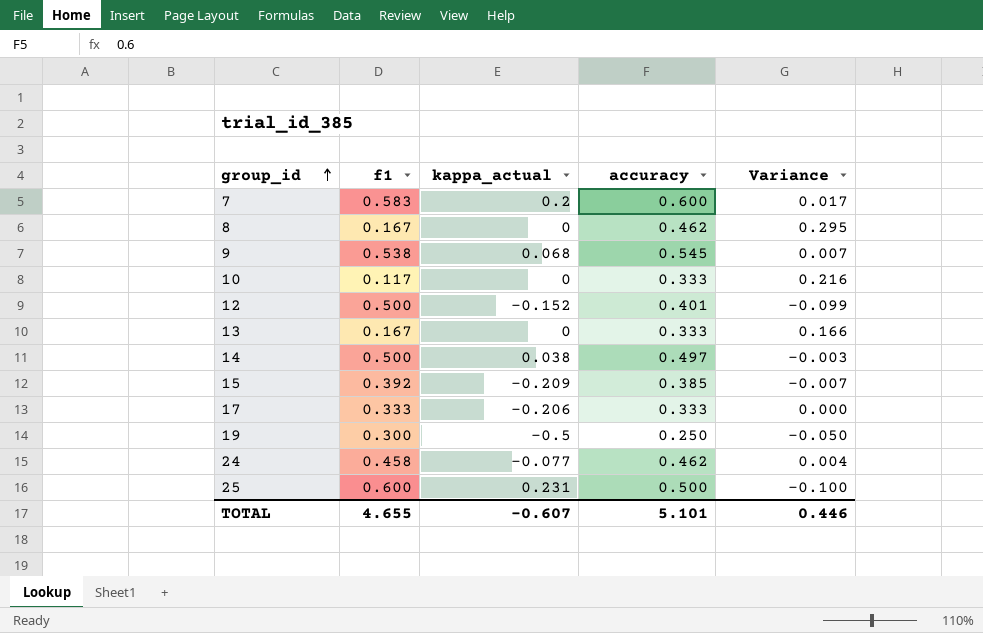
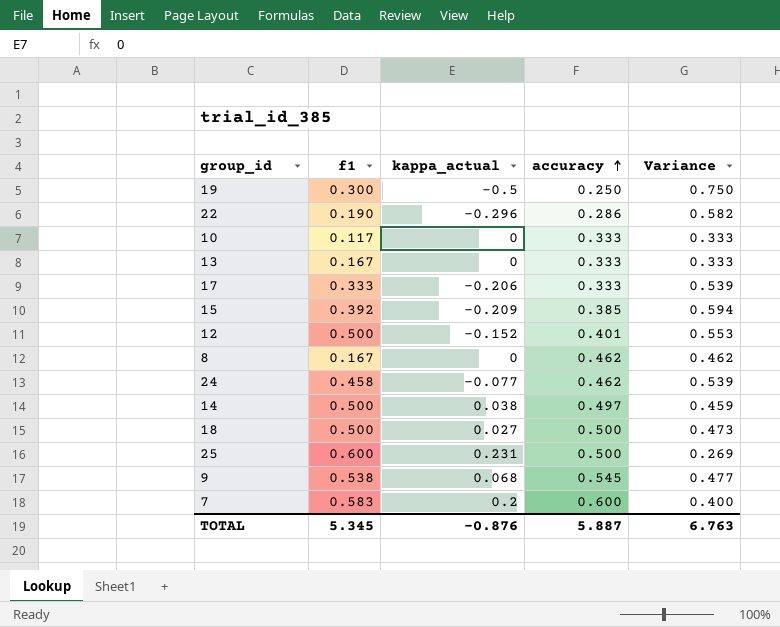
row order: group_id ascending -> accuracy ascending
column Variance | formula: [accuracy] - [f1] -> [accuracy] - [kappa_actual]
row 22: none -> 0.190 | -0.296 | 0.286 | 0.582
row 18: none -> 0.500 | 0.027 | 0.500 | 0.473
TOTAL | f1: 4.655 -> 5.345
TOTAL | kappa_actual: -0.607 -> -0.876
TOTAL | accuracy: 5.101 -> 5.887
TOTAL | Variance: 0.446 -> 6.763

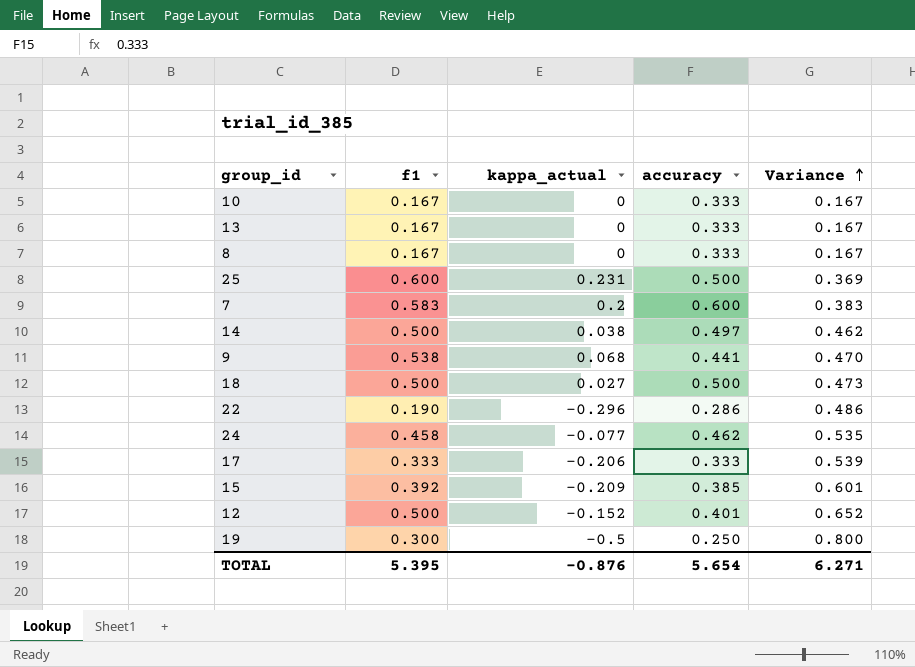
row order: accuracy ascending -> Variance ascending
column Variance | formula: [accuracy] - [kappa_actual] -> [f1] - [kappa_actual]
10 | f1: 0.117 -> 0.167
8 | accuracy: 0.462 -> 0.333
9 | accuracy: 0.545 -> 0.441
TOTAL | f1: 5.345 -> 5.395
TOTAL | accuracy: 5.887 -> 5.654
TOTAL | Variance: 6.763 -> 6.271

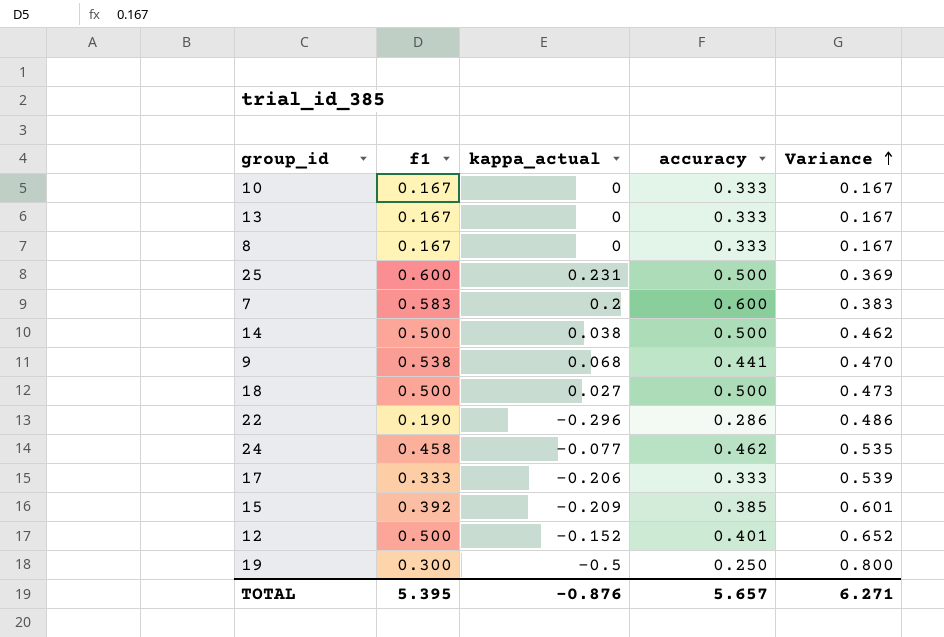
14 | accuracy: 0.497 -> 0.500
TOTAL | accuracy: 5.654 -> 5.657

